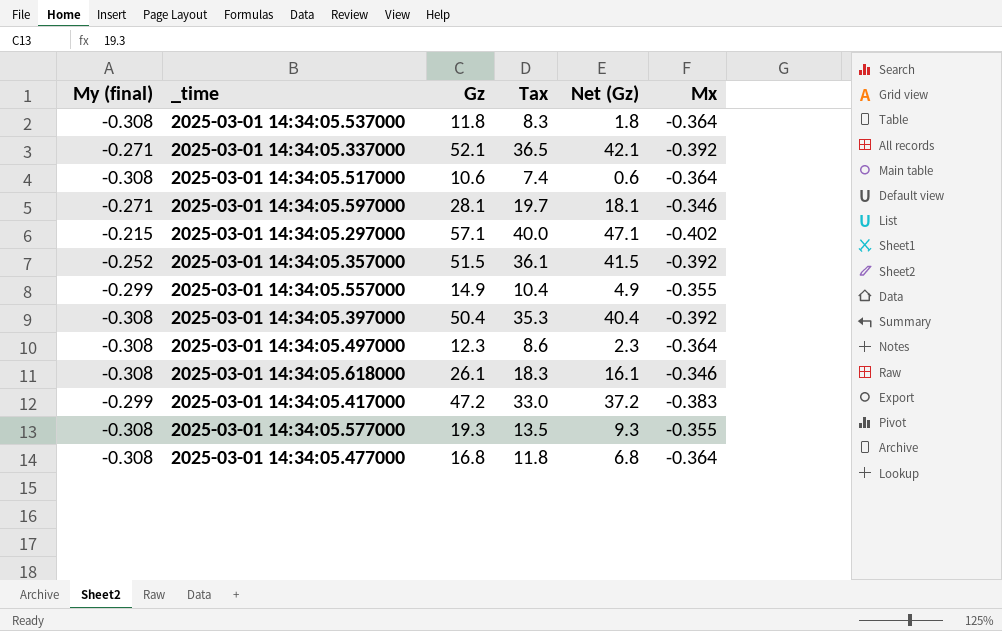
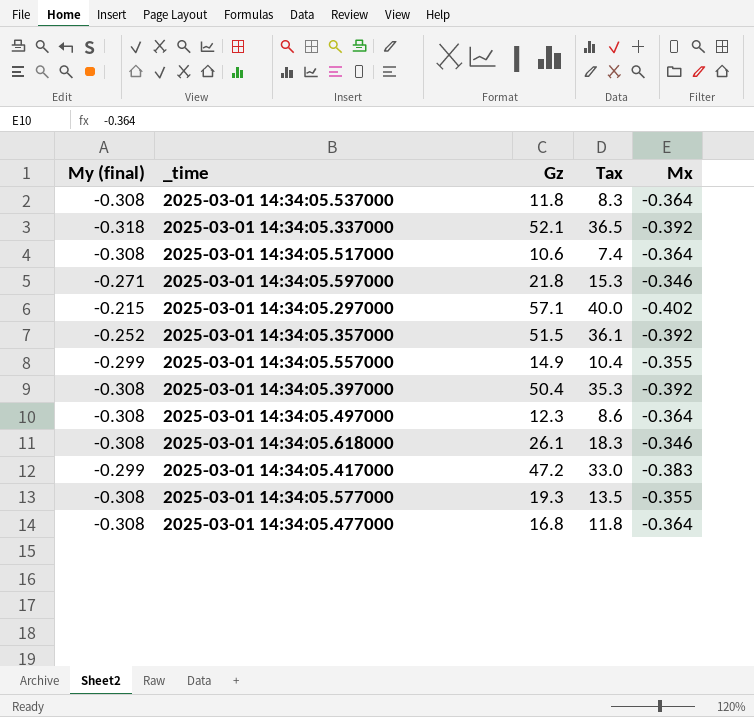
column Net (Gz) | formula: [Gz] - 10 -> none
2025-03-01 14:34:05.337000 | My (final): -0.271 -> -0.318
2025-03-01 14:34:05.597000 | Gz: 28.1 -> 21.8
2025-03-01 14:34:05.597000 | Tax: 19.7 -> 15.3

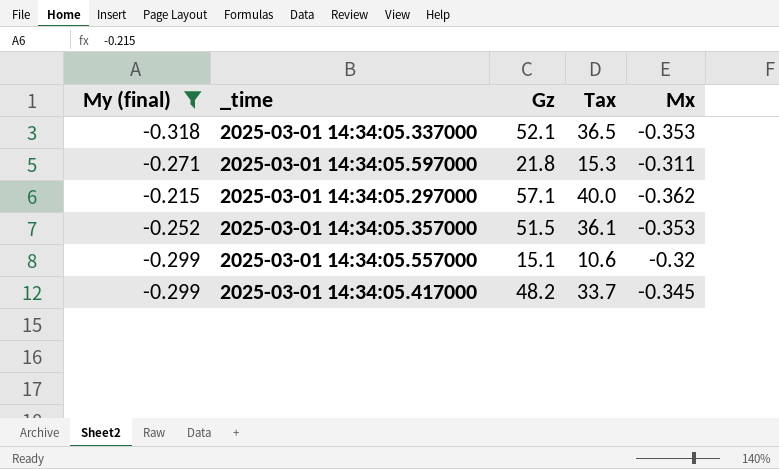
filter: none -> My (final) != -0.308
2025-03-01 14:34:05.337000 | Mx: -0.392 -> -0.353
2025-03-01 14:34:05.597000 | Mx: -0.346 -> -0.311
2025-03-01 14:34:05.297000 | Mx: -0.402 -> -0.362
2025-03-01 14:34:05.357000 | Mx: -0.392 -> -0.353
2025-03-01 14:34:05.557000 | Gz: 14.9 -> 15.1
2025-03-01 14:34:05.557000 | Tax: 10.4 -> 10.6
2025-03-01 14:34:05.557000 | Mx: -0.355 -> -0.32
2025-03-01 14:34:05.417000 | Gz: 47.2 -> 48.2
2025-03-01 14:34:05.417000 | Tax: 33.0 -> 33.7
2025-03-01 14:34:05.417000 | Mx: -0.383 -> -0.345

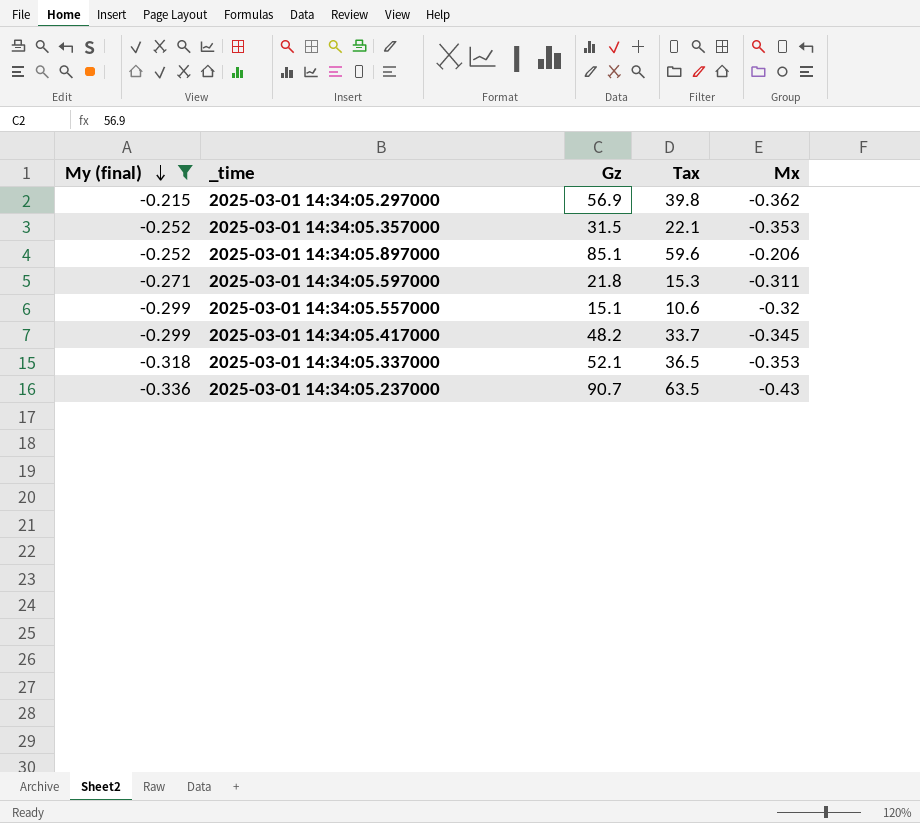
row order: none -> My (final) descending
2025-03-01 14:34:05.297000 | Gz: 57.1 -> 56.9
2025-03-01 14:34:05.297000 | Tax: 40.0 -> 39.8
2025-03-01 14:34:05.357000 | Gz: 51.5 -> 31.5
2025-03-01 14:34:05.357000 | Tax: 36.1 -> 22.1
row 2025-03-01 14:34:05.897000: none -> -0.252 | 85.1 | 59.6 | -0.206
row 2025-03-01 14:34:05.237000: none -> -0.336 | 90.7 | 63.5 | -0.43

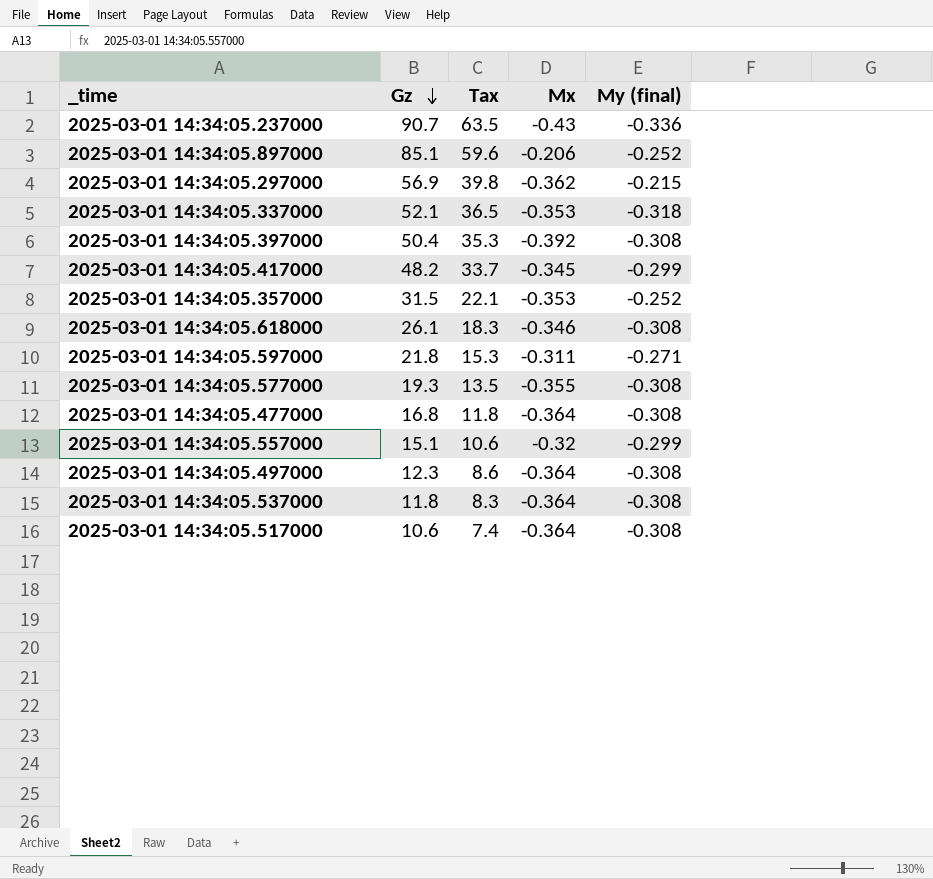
filter: My (final) != -0.308 -> none
row order: My (final) descending -> Gz descending
column My (final) | position: 1 -> 5

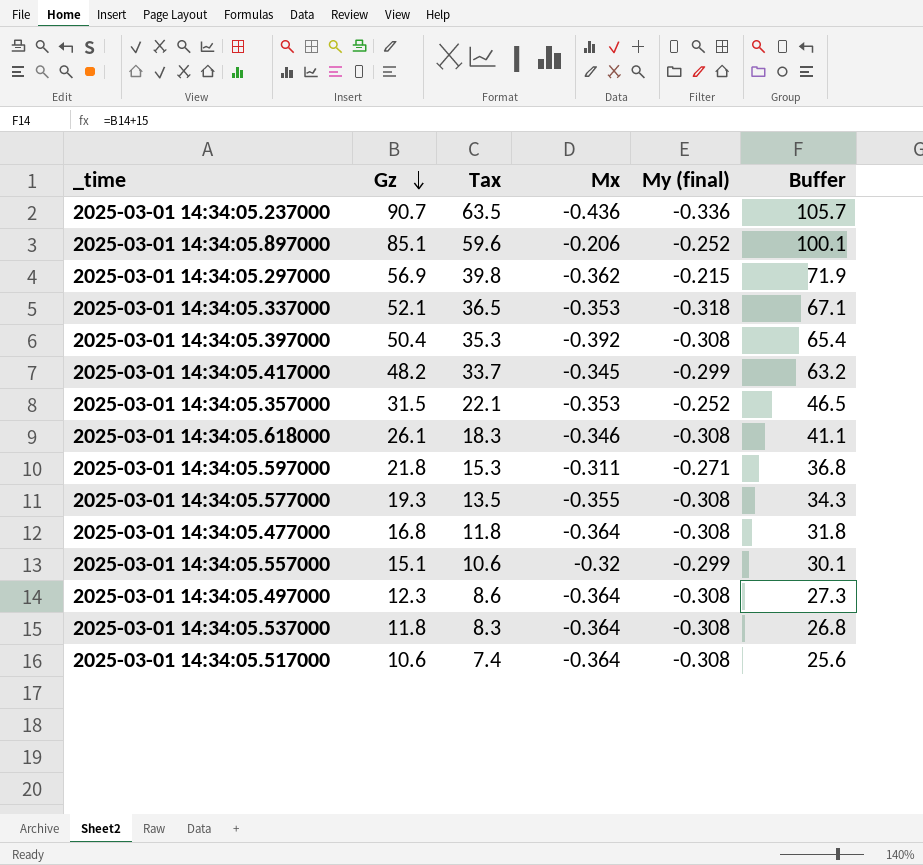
column Buffer | formula: none -> [Gz] + 15
2025-03-01 14:34:05.237000 | Mx: -0.43 -> -0.436

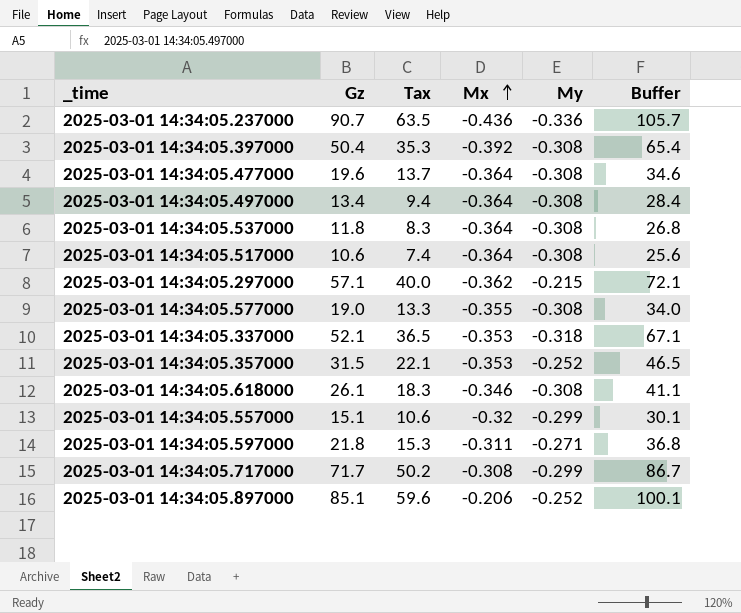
row order: Gz descending -> Mx ascending
column name: My (final) -> My
row 2025-03-01 14:34:05.417000: 48.2 | 33.7 | -0.345 | -0.299 | 63.2 -> none
2025-03-01 14:34:05.477000 | Gz: 16.8 -> 19.6
2025-03-01 14:34:05.477000 | Tax: 11.8 -> 13.7
2025-03-01 14:34:05.477000 | Buffer: 31.8 -> 34.6
2025-03-01 14:34:05.497000 | Gz: 12.3 -> 13.4
2025-03-01 14:34:05.497000 | Tax: 8.6 -> 9.4
2025-03-01 14:34:05.497000 | Buffer: 27.3 -> 28.4
2025-03-01 14:34:05.297000 | Gz: 56.9 -> 57.1
2025-03-01 14:34:05.297000 | Tax: 39.8 -> 40.0
2025-03-01 14:34:05.297000 | Buffer: 71.9 -> 72.1
2025-03-01 14:34:05.577000 | Gz: 19.3 -> 19.0
2025-03-01 14:34:05.577000 | Tax: 13.5 -> 13.3
2025-03-01 14:34:05.577000 | Buffer: 34.3 -> 34.0
row 2025-03-01 14:34:05.717000: none -> 71.7 | 50.2 | -0.308 | -0.299 | 86.7

